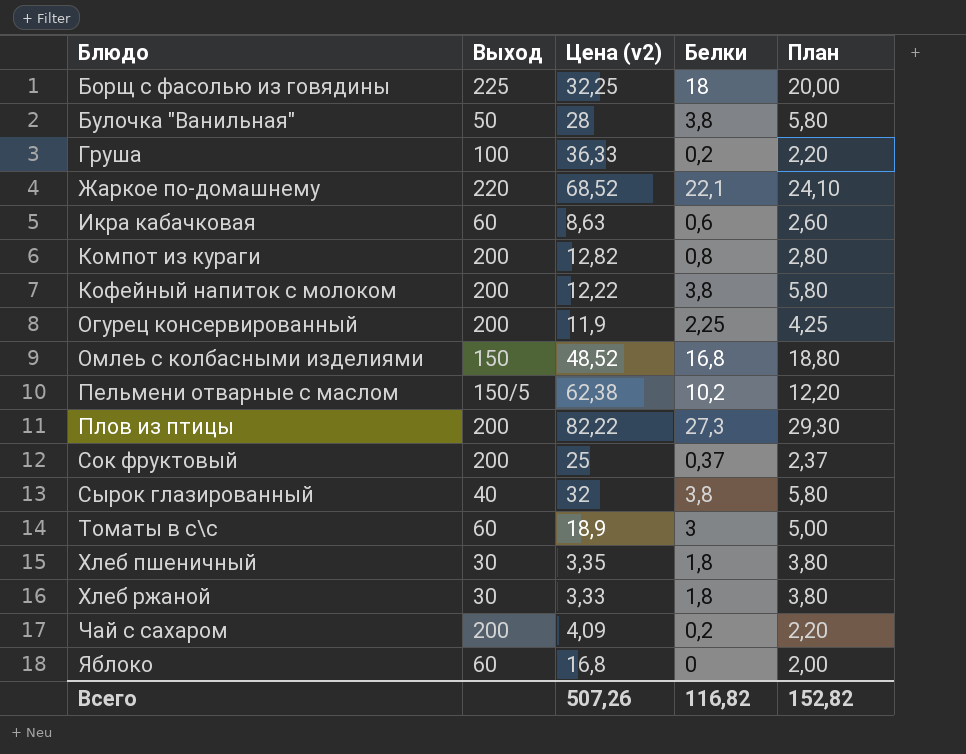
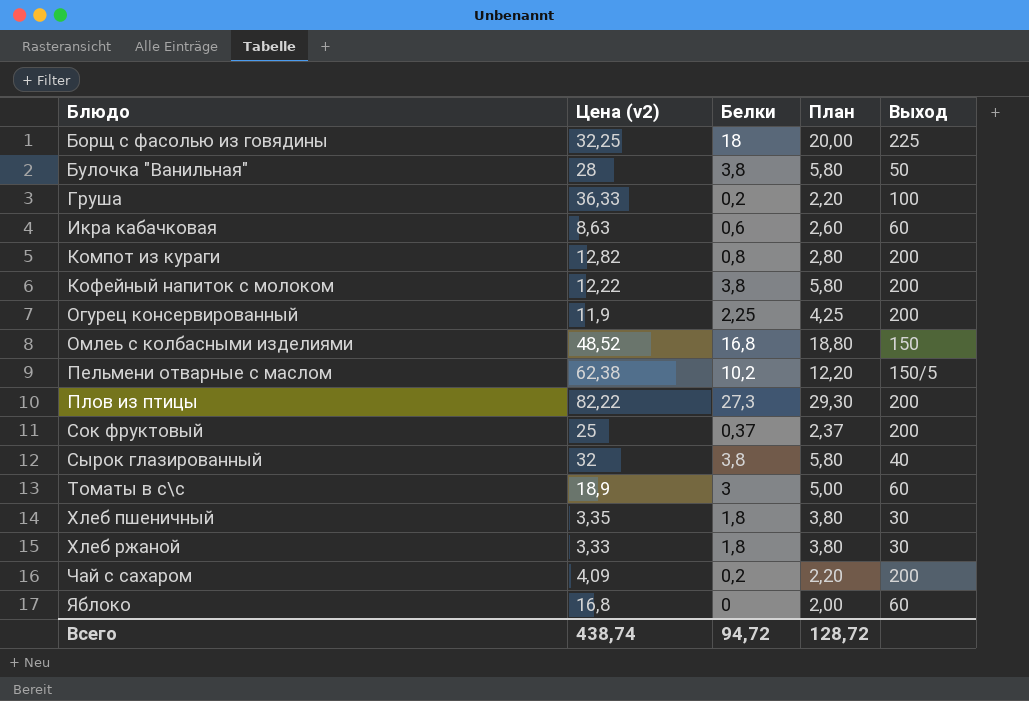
column Выход | position: 2 -> 5
row Жаркое по-домашнему: 220 | 68,52 | 22,1 | 24,10 -> none
Всего | Цена (v2): 507,26 -> 438,74
Всего | Белки: 116,82 -> 94,72
Всего | План: 152,82 -> 128,72

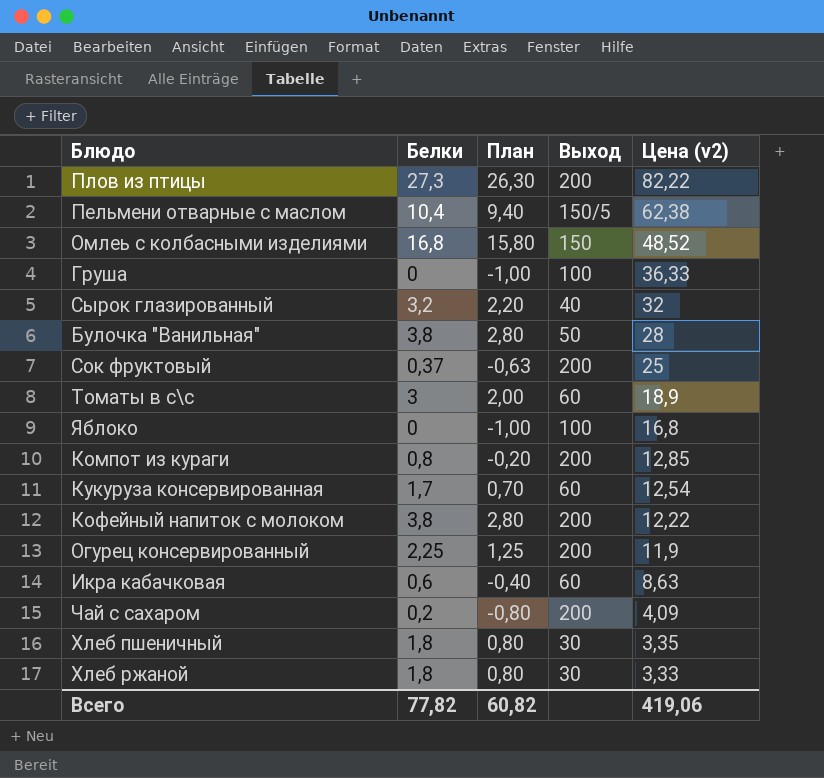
row order: Блюдо ascending -> Цена (v2) descending
column План | formula: [Белки] + 2 -> [Белки] - 1
column Цена (v2) | position: 2 -> 5
row Борщ с фасолью из говядины: 32,25 | 18 | 20,00 | 225 -> none
Пельмени отварные с маслом | Белки: 10,2 -> 10,4
Груша | Белки: 0,2 -> 0
Сырок глазированный | Белки: 3,8 -> 3,2
Яблоко | Выход: 60 -> 100
Компот из кураги | Цена (v2): 12,82 -> 12,85
row Кукуруза консервированная: none -> 1,7 | 0,70 | 60 | 12,54
Всего | Белки: 94,72 -> 77,82
Всего | План: 128,72 -> 60,82
Всего | Цена (v2): 438,74 -> 419,06

